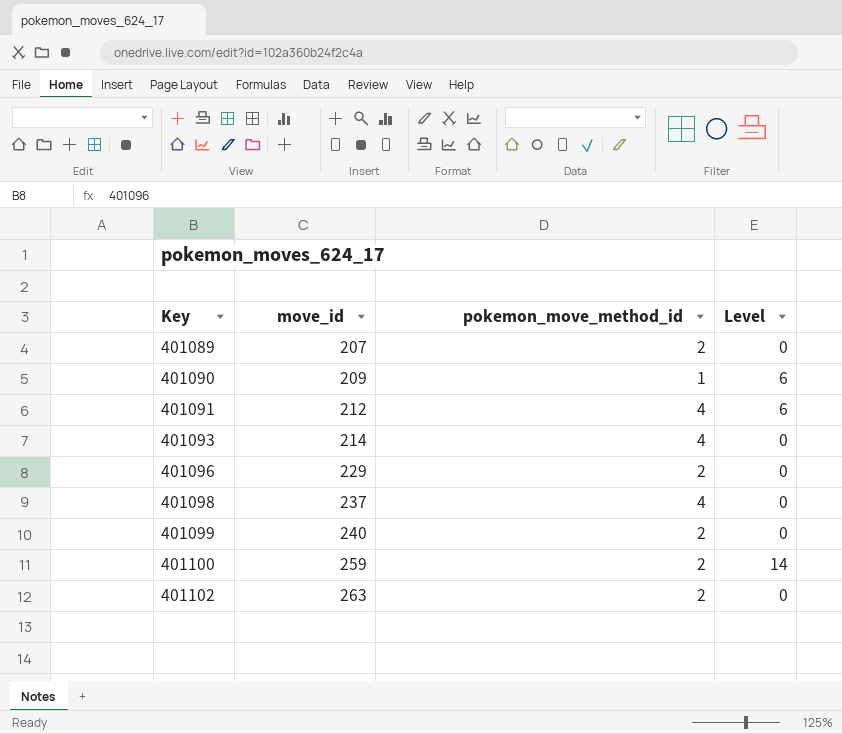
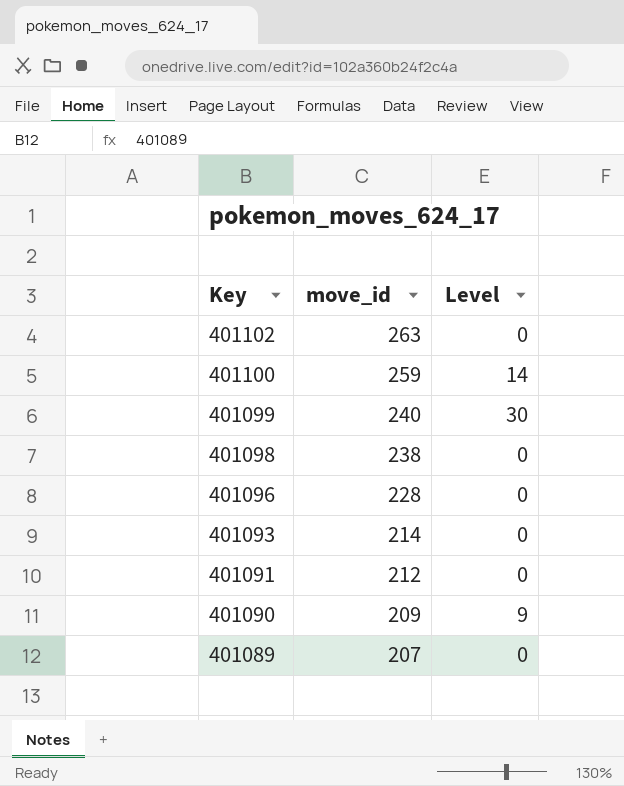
row order: Key ascending -> Key descending
column pokemon_move_method_id | position: 3 -> none
401099 | Level: 0 -> 30
401098 | move_id: 237 -> 238
401096 | move_id: 229 -> 228
401091 | Level: 6 -> 0
401090 | Level: 6 -> 9

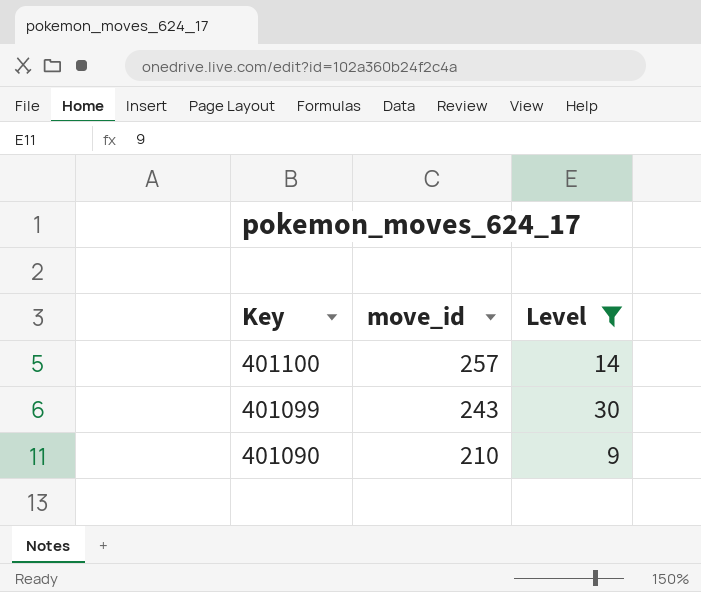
filter: none -> Level != 0
401100 | move_id: 259 -> 257
401099 | move_id: 240 -> 243
401090 | move_id: 209 -> 210

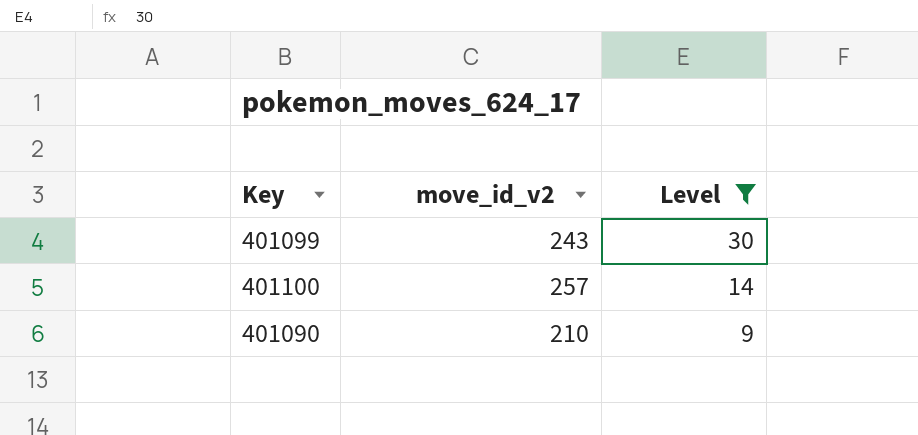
row order: Key descending -> Level descending
column name: move_id -> move_id_v2

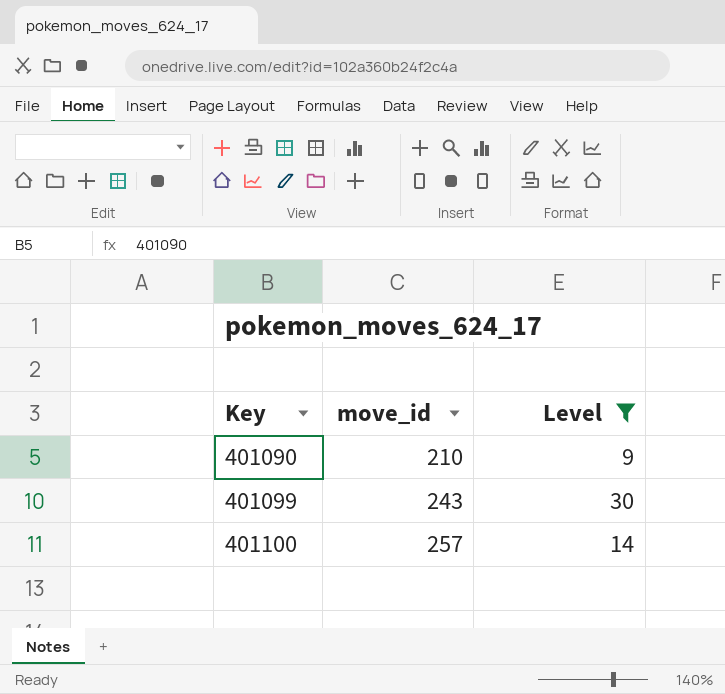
row order: Level descending -> Key ascending
column name: move_id_v2 -> move_id

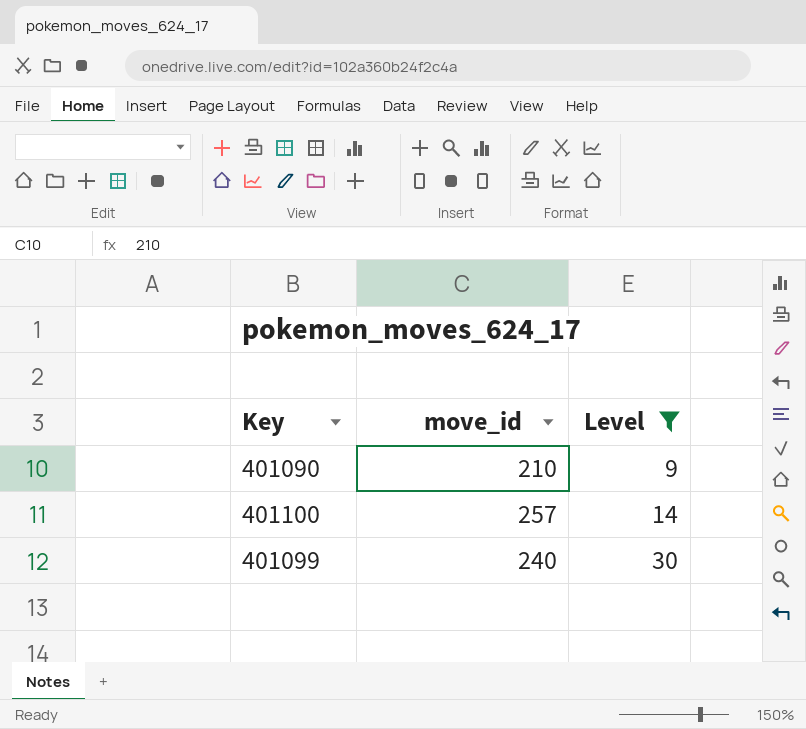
row order: Key ascending -> Level ascending
401099 | move_id: 243 -> 240

